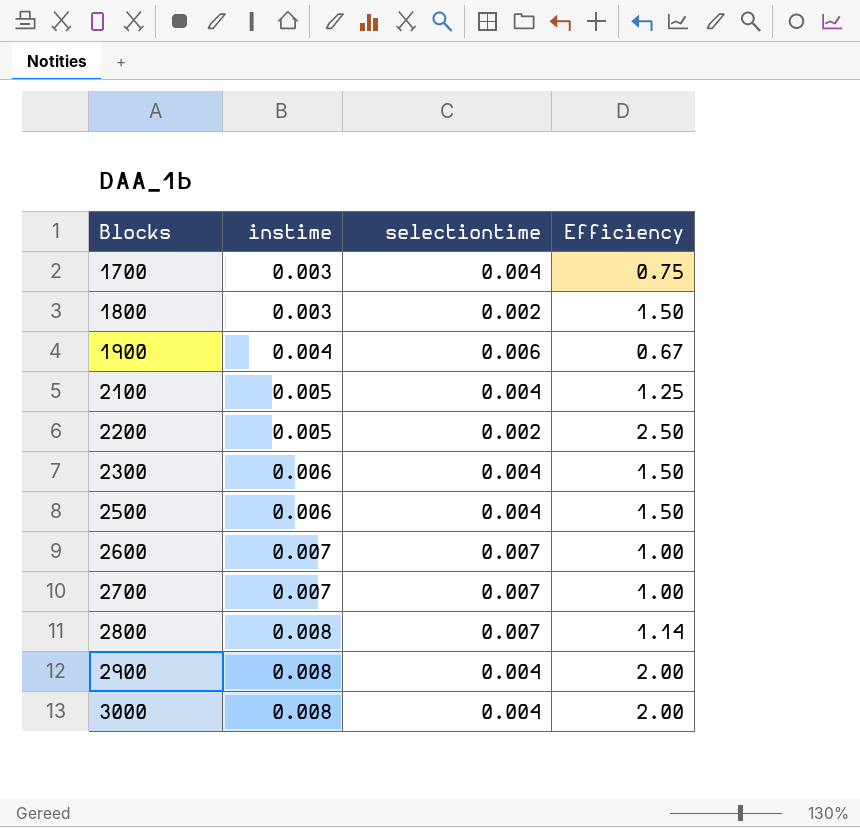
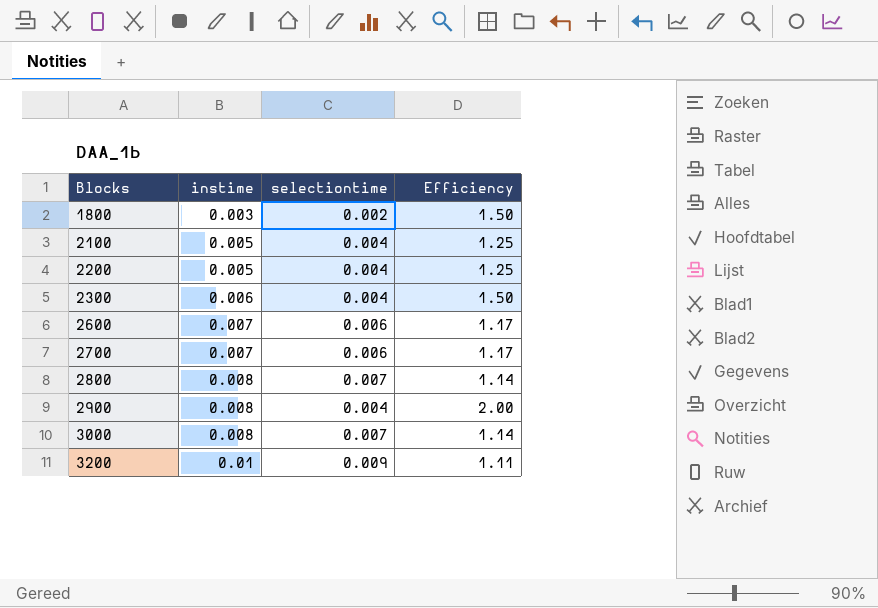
row 1700: 0.003 | 0.004 | 0.75 -> none
row 1900: 0.004 | 0.006 | 0.67 -> none
row 2500: 0.006 | 0.004 | 1.50 -> none
2200 | selectiontime: 0.002 -> 0.004
2200 | Efficiency: 2.50 -> 1.25
2600 | selectiontime: 0.007 -> 0.006
2600 | Efficiency: 1.00 -> 1.17
2700 | selectiontime: 0.007 -> 0.006
2700 | Efficiency: 1.00 -> 1.17
3000 | selectiontime: 0.004 -> 0.007
3000 | Efficiency: 2.00 -> 1.14
row 3200: none -> 0.01 | 0.009 | 1.11

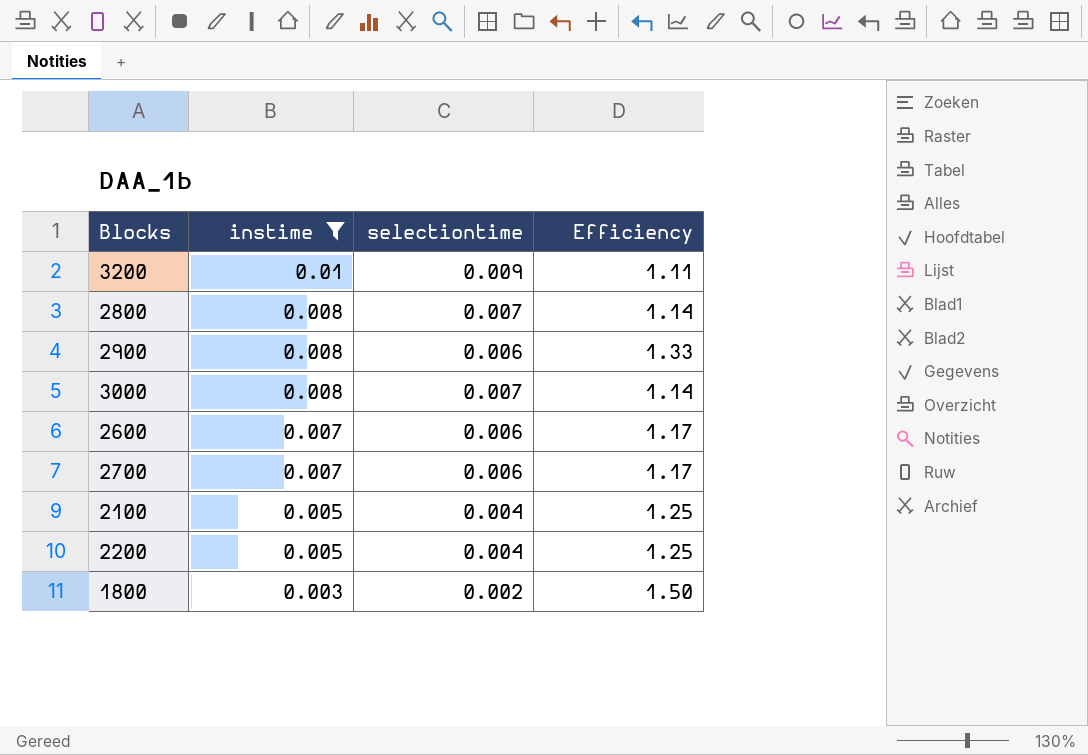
filter: none -> instime != 0.006
row order: Blocks ascending -> instime descending
2900 | selectiontime: 0.004 -> 0.006
2900 | Efficiency: 2.00 -> 1.33

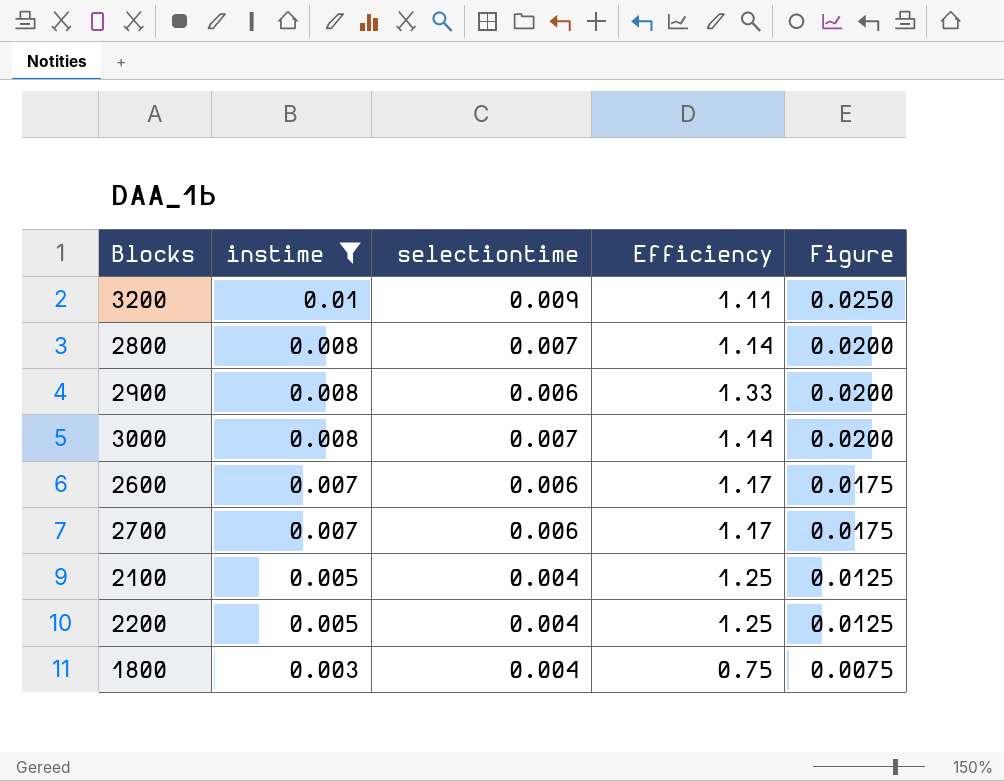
column Figure | formula: none -> [instime] * 2.5
1800 | selectiontime: 0.002 -> 0.004
1800 | Efficiency: 1.50 -> 0.75

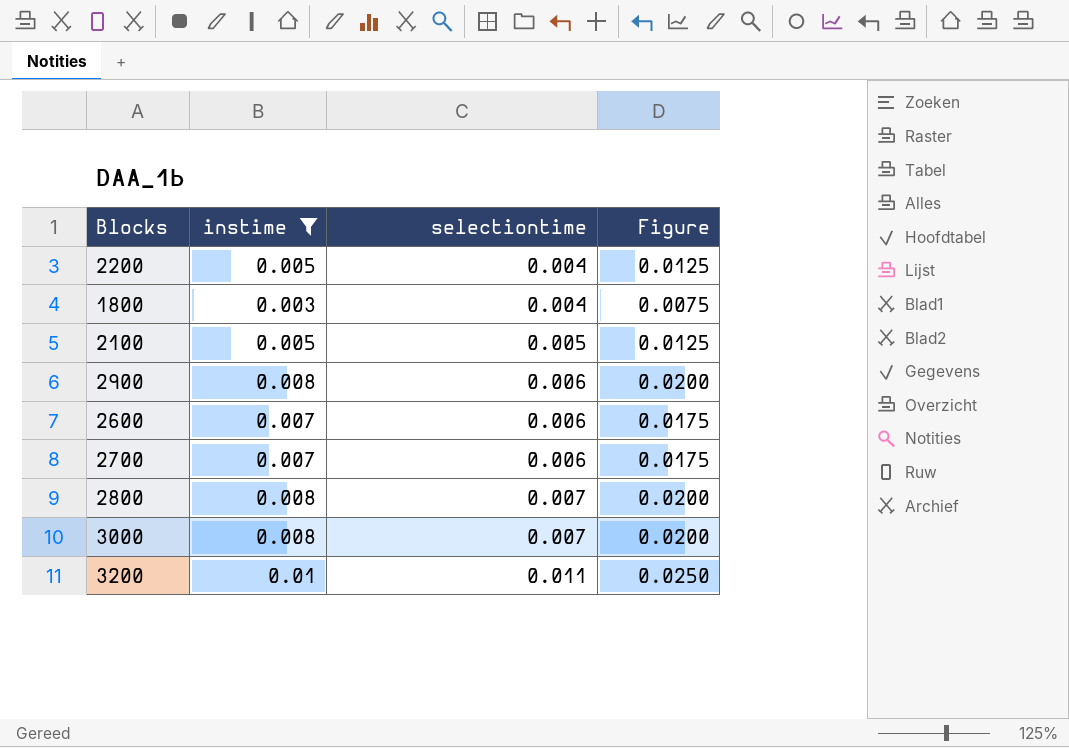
row order: instime descending -> selectiontime ascending
column Efficiency | formula: [instime] / [selectiontime] -> none
2100 | selectiontime: 0.004 -> 0.005
3200 | selectiontime: 0.009 -> 0.011

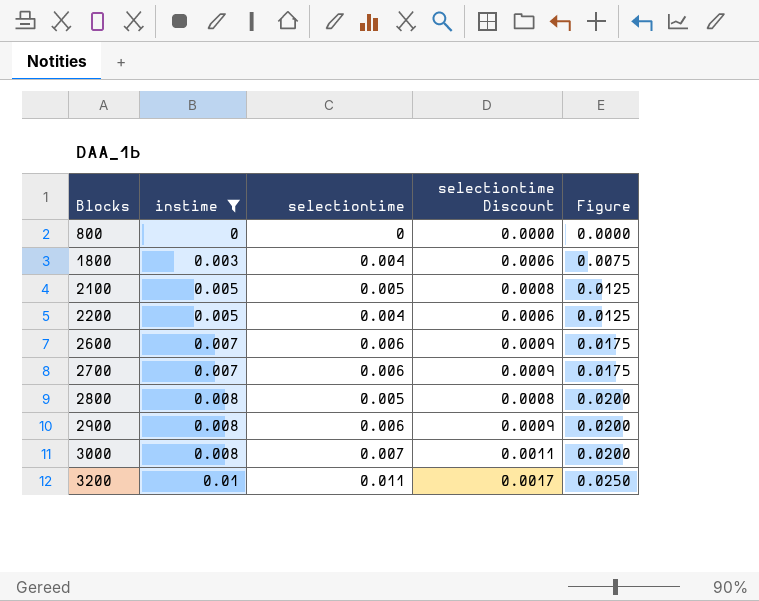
row order: selectiontime ascending -> Blocks ascending
column selectiontime Discount | formula: none -> [selectiontime] * 0.15
row 800: none -> 0 | 0 | 0.0000 | 0.0000
2800 | selectiontime: 0.007 -> 0.005

